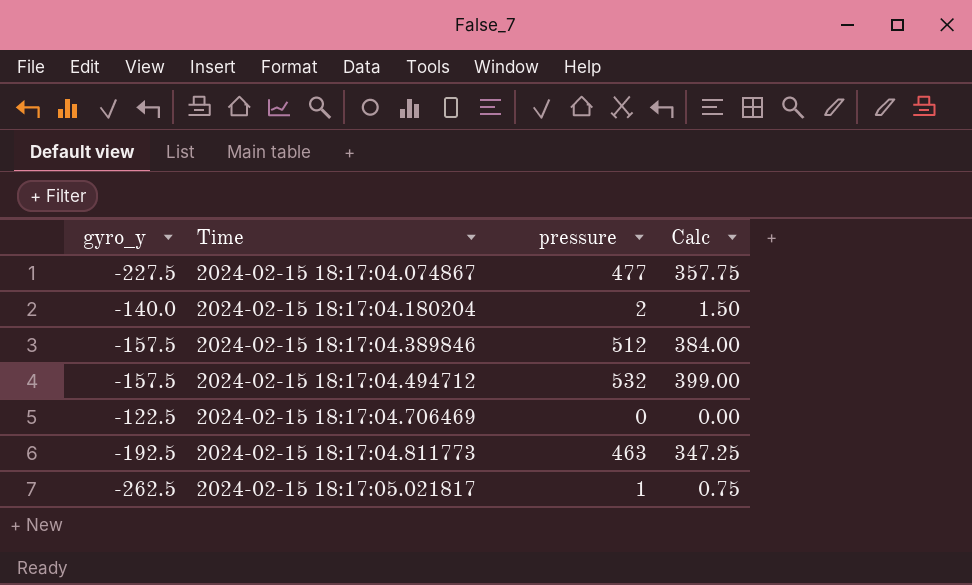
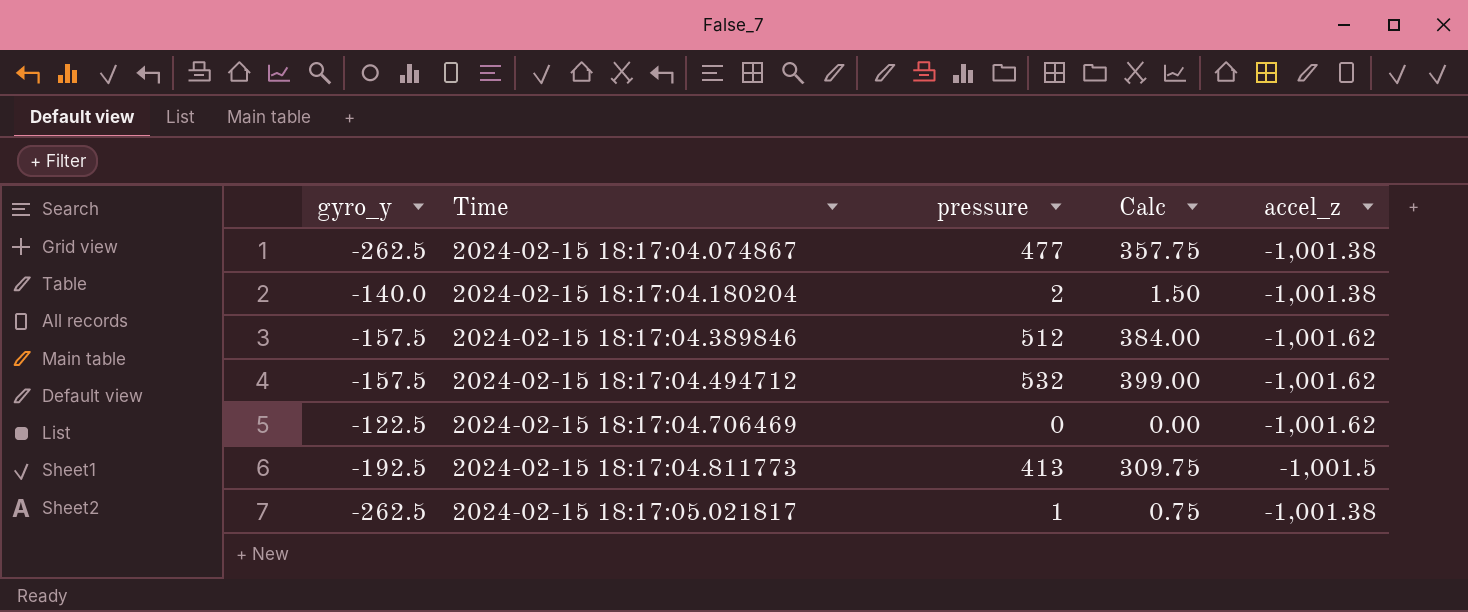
column accel_z | position: none -> 5
2024-02-15 18:17:04.074867 | gyro_y: -227.5 -> -262.5
2024-02-15 18:17:04.811773 | pressure: 463 -> 413
2024-02-15 18:17:04.811773 | Calc: 347.25 -> 309.75

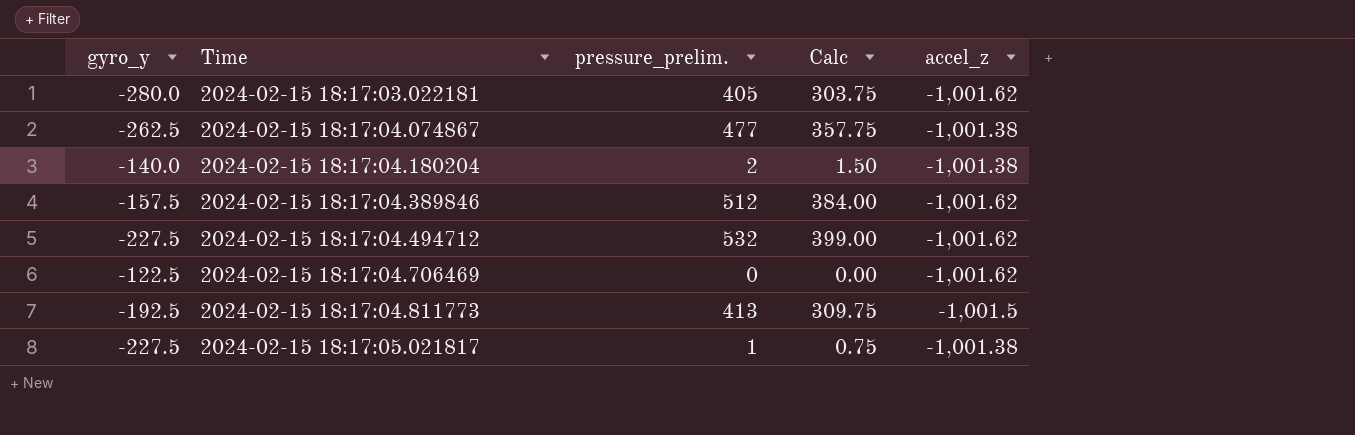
column name: pressure -> pressure_prelim.
row 2024-02-15 18:17:03.022181: none -> -280.0 | 405 | 303.75 | -1,001.62
2024-02-15 18:17:04.494712 | gyro_y: -157.5 -> -227.5
2024-02-15 18:17:05.021817 | gyro_y: -262.5 -> -227.5

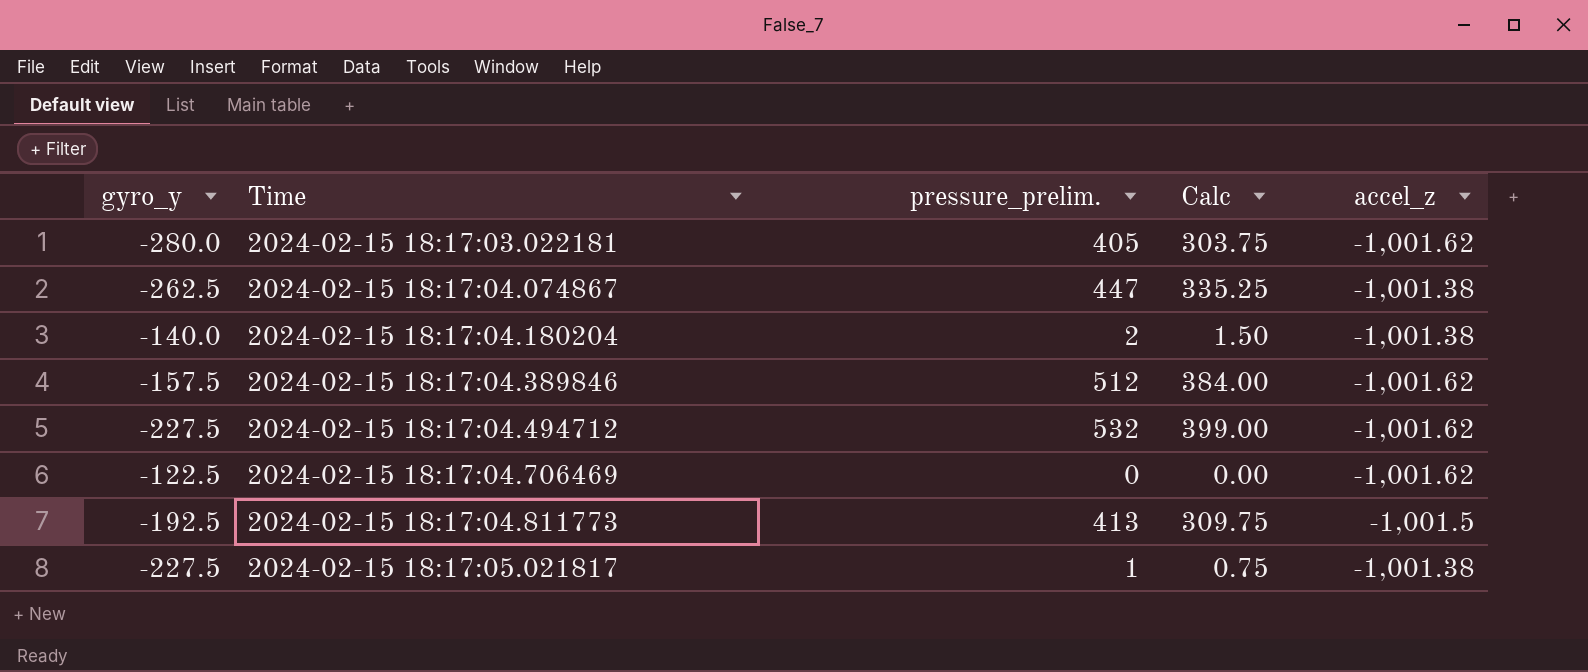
2024-02-15 18:17:04.074867 | pressure_prelim.: 477 -> 447
2024-02-15 18:17:04.074867 | Calc: 357.75 -> 335.25

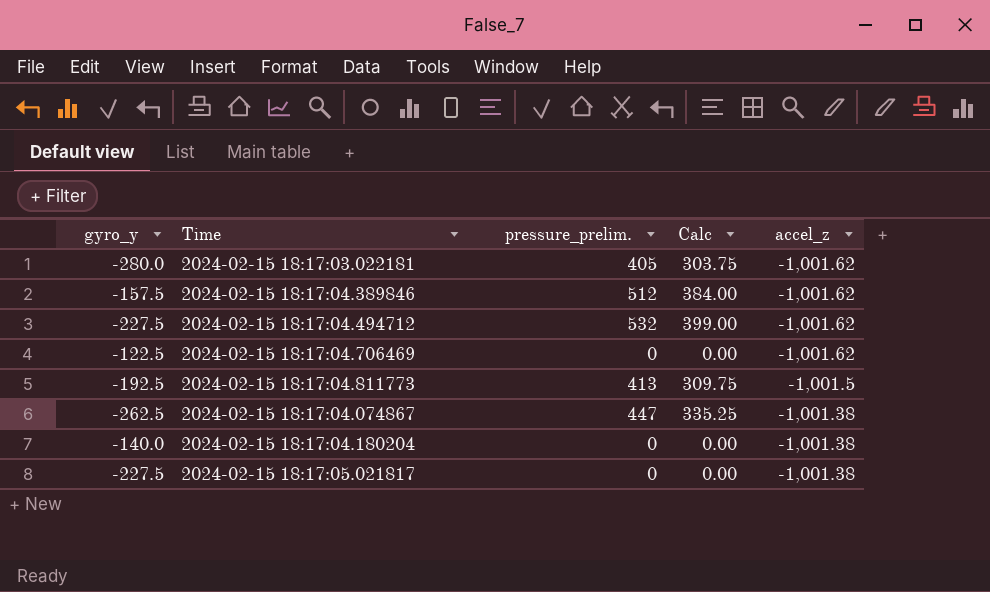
row order: Time ascending -> accel_z ascending
2024-02-15 18:17:04.180204 | pressure_prelim.: 2 -> 0
2024-02-15 18:17:04.180204 | Calc: 1.50 -> 0.00
2024-02-15 18:17:05.021817 | pressure_prelim.: 1 -> 0
2024-02-15 18:17:05.021817 | Calc: 0.75 -> 0.00

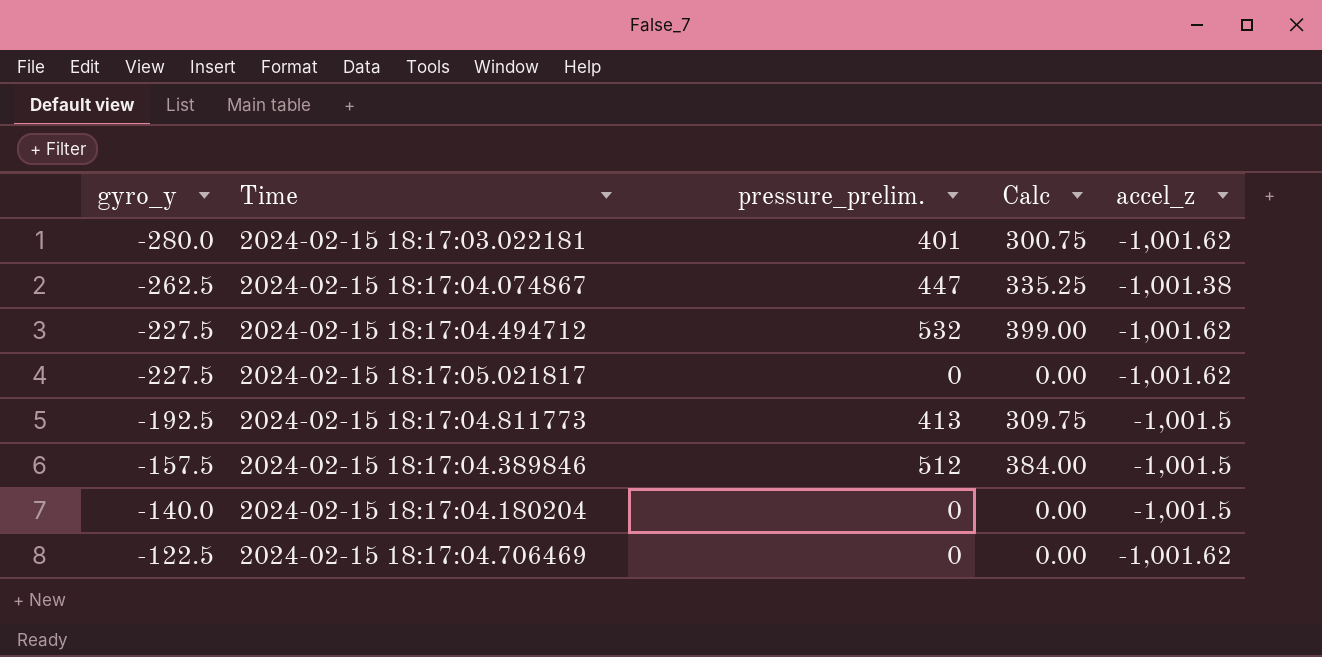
row order: accel_z ascending -> gyro_y ascending
2024-02-15 18:17:03.022181 | pressure_prelim.: 405 -> 401
2024-02-15 18:17:03.022181 | Calc: 303.75 -> 300.75
2024-02-15 18:17:05.021817 | accel_z: -1,001.38 -> -1,001.62
2024-02-15 18:17:04.389846 | accel_z: -1,001.62 -> -1,001.5
2024-02-15 18:17:04.180204 | accel_z: -1,001.38 -> -1,001.5

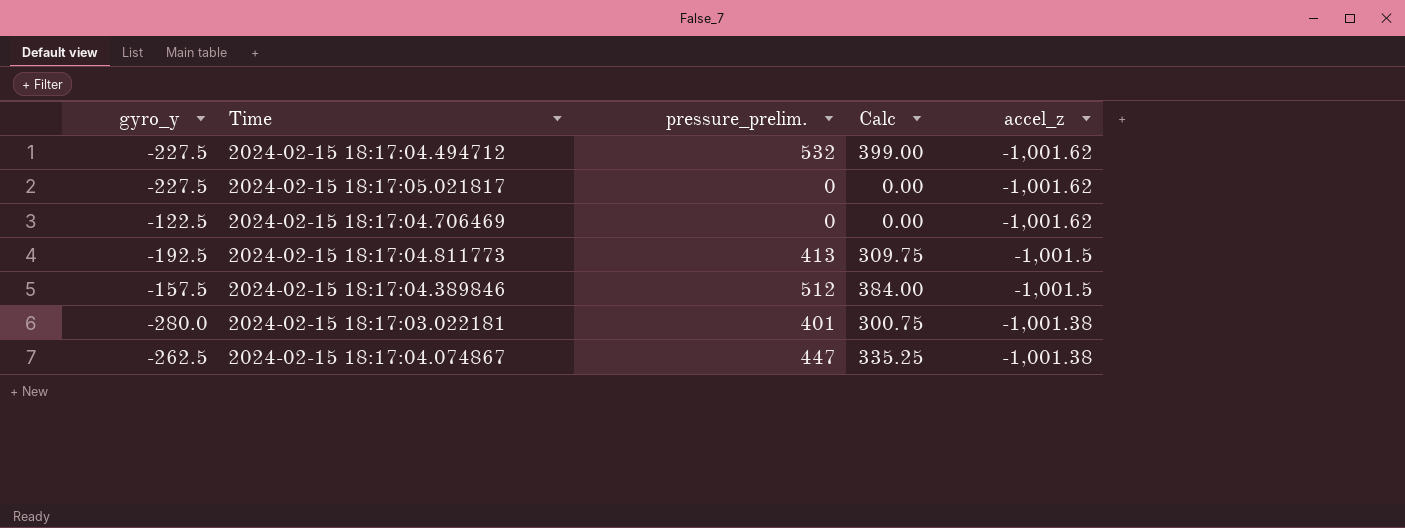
row order: gyro_y ascending -> accel_z ascending
row 2024-02-15 18:17:04.180204: -140.0 | 0 | 0.00 | -1,001.5 -> none
2024-02-15 18:17:03.022181 | accel_z: -1,001.62 -> -1,001.38

